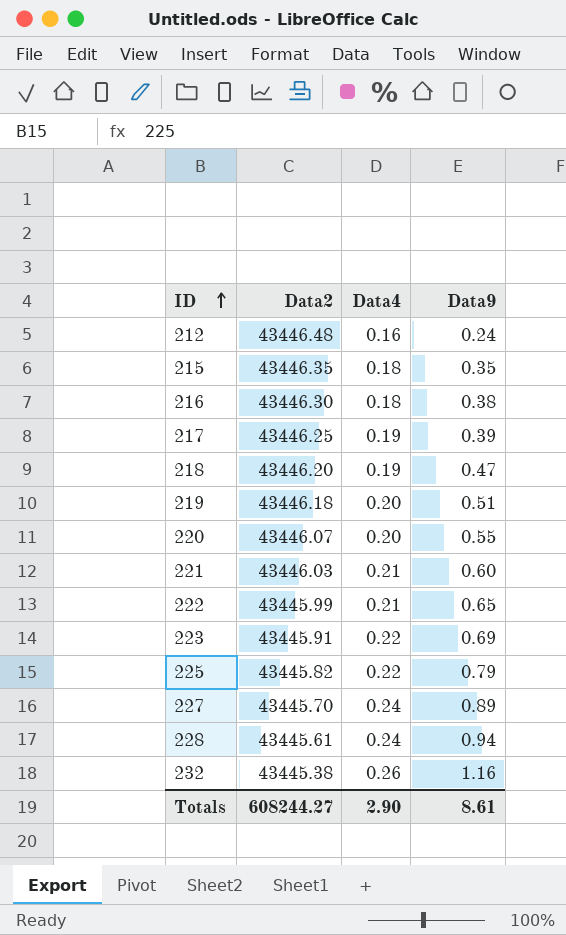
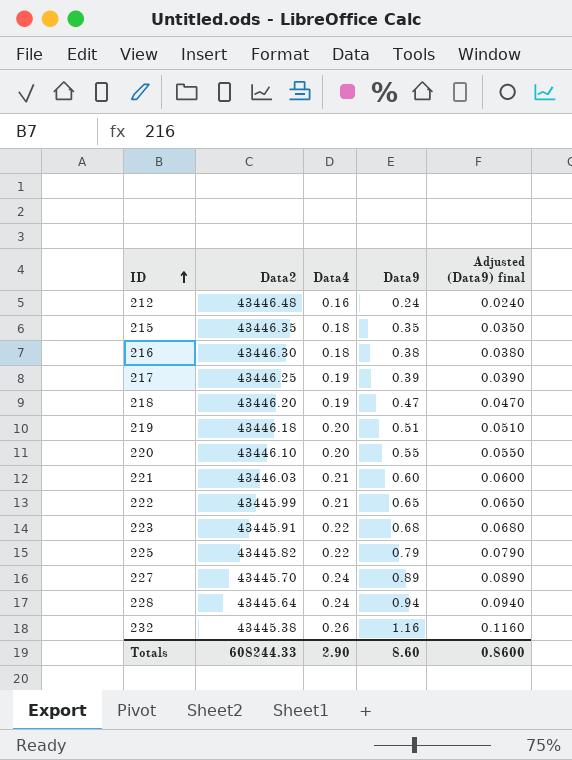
column Adjusted (Data9) final | formula: none -> [Data9] * 0.1
220 | Data2: 43446.07 -> 43446.10
223 | Data9: 0.69 -> 0.68
228 | Data2: 43445.61 -> 43445.64
Totals | Data2: 608244.27 -> 608244.33
Totals | Data9: 8.61 -> 8.60

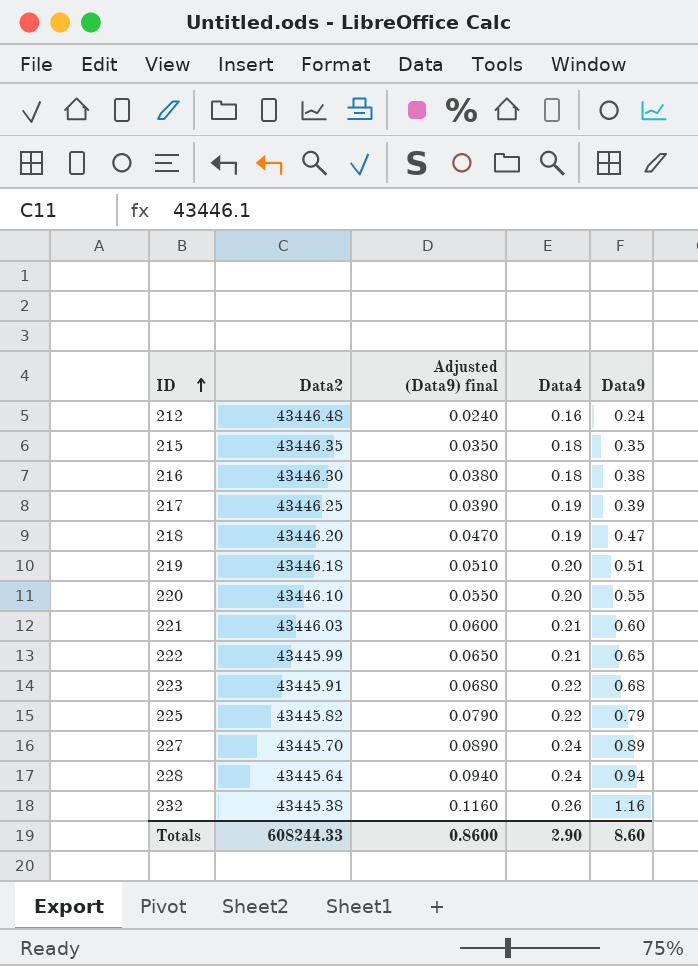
column Adjusted (Data9) final | position: 5 -> 3

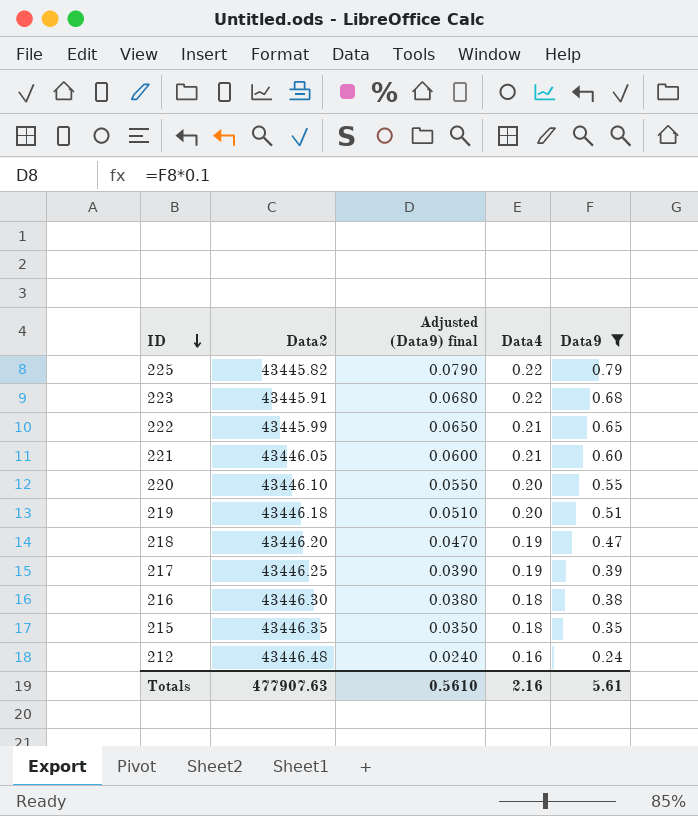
filter: none -> Data9 <= 0.79
row order: ID ascending -> ID descending
221 | Data2: 43446.03 -> 43446.05
Totals | Data2: 608244.33 -> 477907.63
Totals | Adjusted (Data9) final: 0.8600 -> 0.5610
Totals | Data4: 2.90 -> 2.16
Totals | Data9: 8.60 -> 5.61

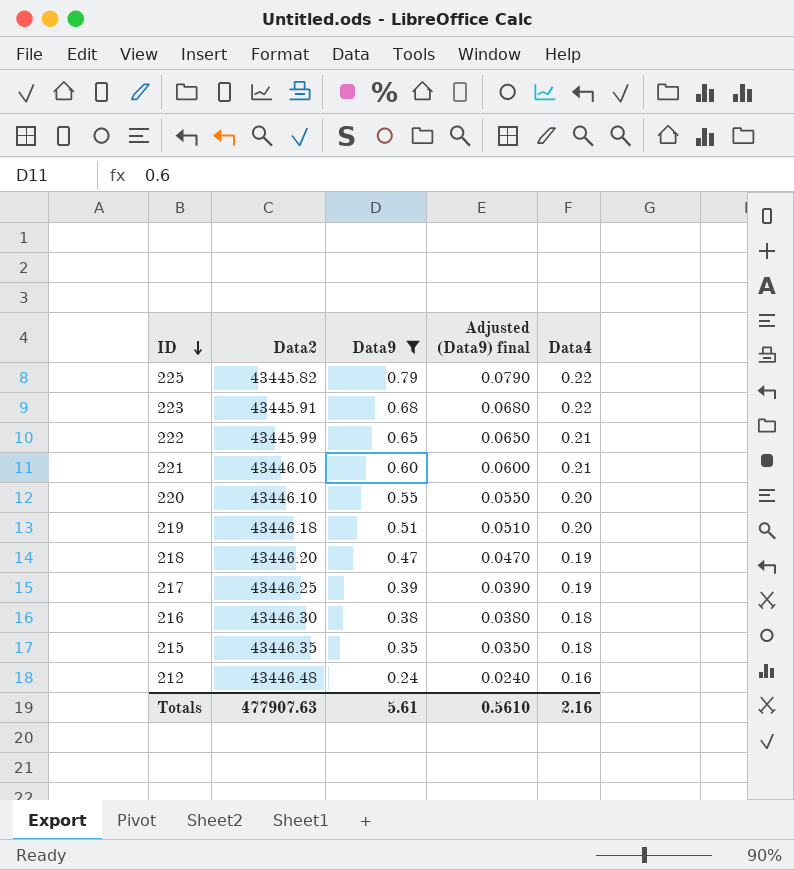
column Data9 | position: 5 -> 3

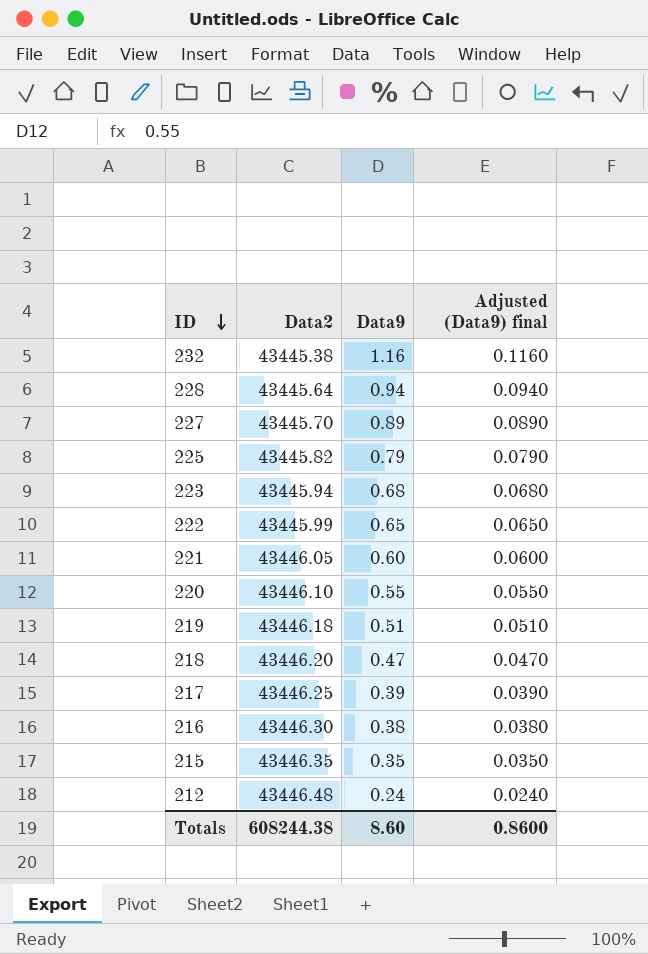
filter: Data9 <= 0.79 -> none
column Data4 | position: 5 -> none
223 | Data2: 43445.91 -> 43445.94
Totals | Data2: 477907.63 -> 608244.38
Totals | Data9: 5.61 -> 8.60
Totals | Adjusted (Data9) final: 0.5610 -> 0.8600

